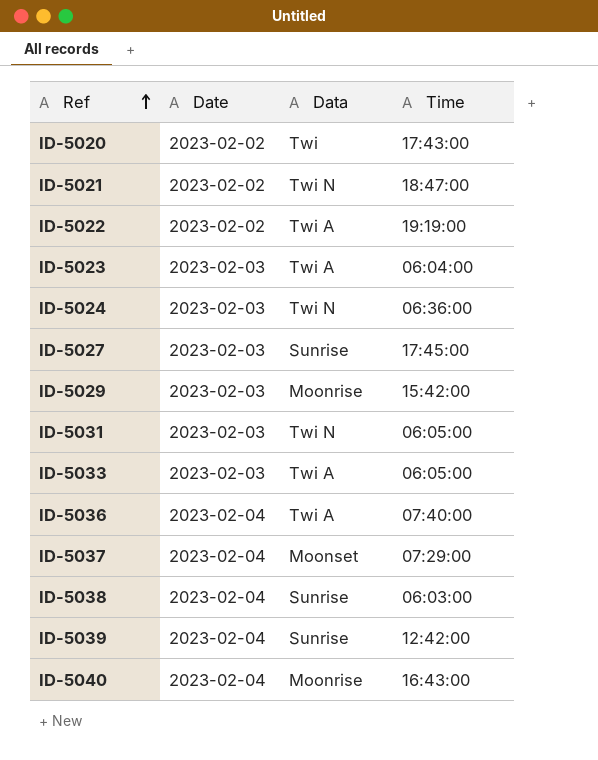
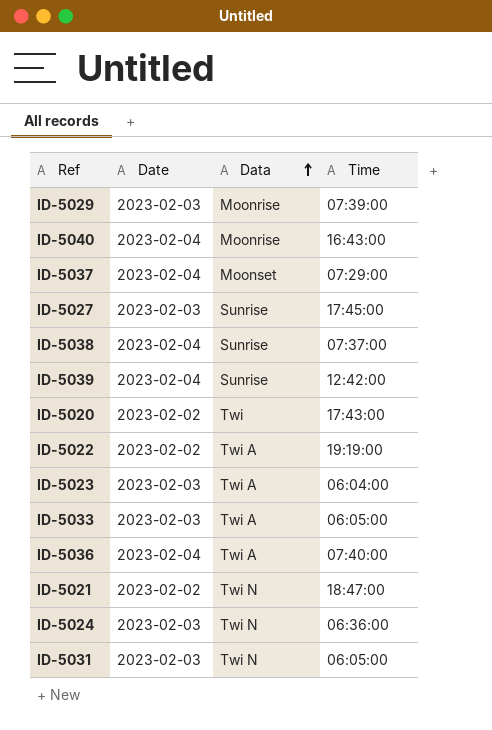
row order: Ref ascending -> Data ascending
ID-5029 | Time: 15:42:00 -> 07:39:00
ID-5038 | Time: 06:03:00 -> 07:37:00

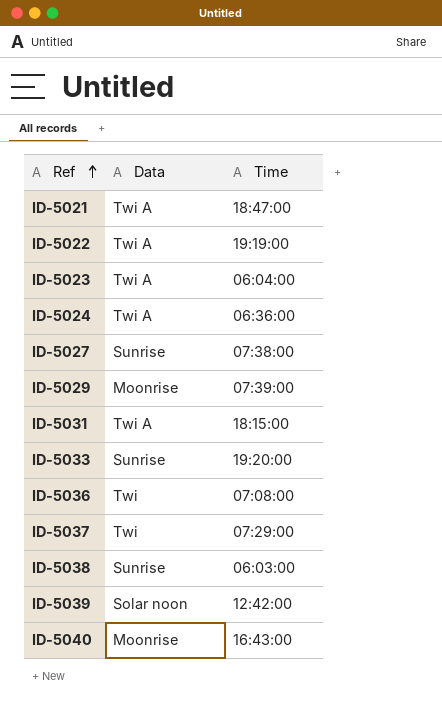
row order: Data ascending -> Ref ascending
column Date | position: 2 -> none
row ID-5020: 2023-02-02 | Twi | 17:43:00 -> none
ID-5021 | Data: Twi N -> Twi A
ID-5024 | Data: Twi N -> Twi A
ID-5027 | Time: 17:45:00 -> 07:38:00
ID-5031 | Data: Twi N -> Twi A
ID-5031 | Time: 06:05:00 -> 18:15:00
ID-5033 | Data: Twi A -> Sunrise
ID-5033 | Time: 06:05:00 -> 19:20:00
ID-5036 | Data: Twi A -> Twi
ID-5036 | Time: 07:40:00 -> 07:08:00
ID-5037 | Data: Moonset -> Twi
ID-5038 | Time: 07:37:00 -> 06:03:00
ID-5039 | Data: Sunrise -> Solar noon

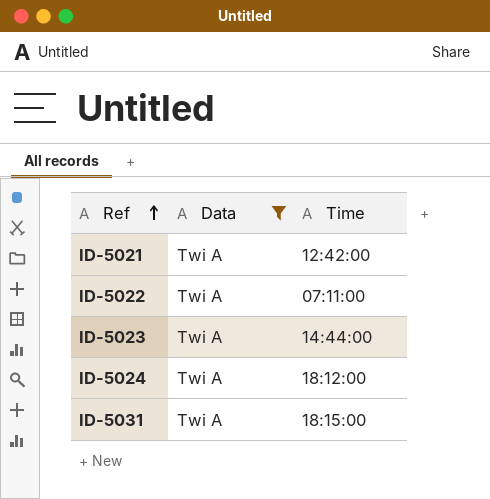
filter: none -> Data = Twi A
ID-5021 | Time: 18:47:00 -> 12:42:00
ID-5022 | Time: 19:19:00 -> 07:11:00
ID-5023 | Time: 06:04:00 -> 14:44:00
ID-5024 | Time: 06:36:00 -> 18:12:00

